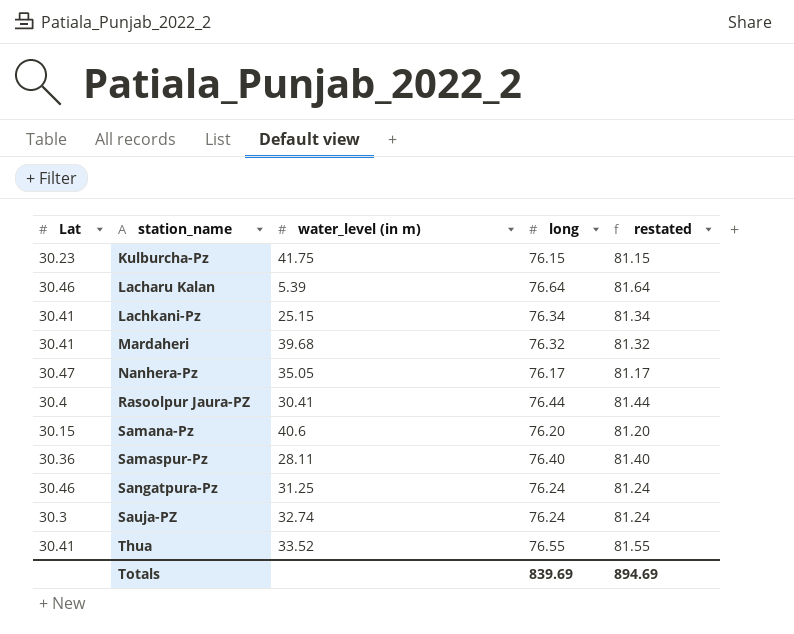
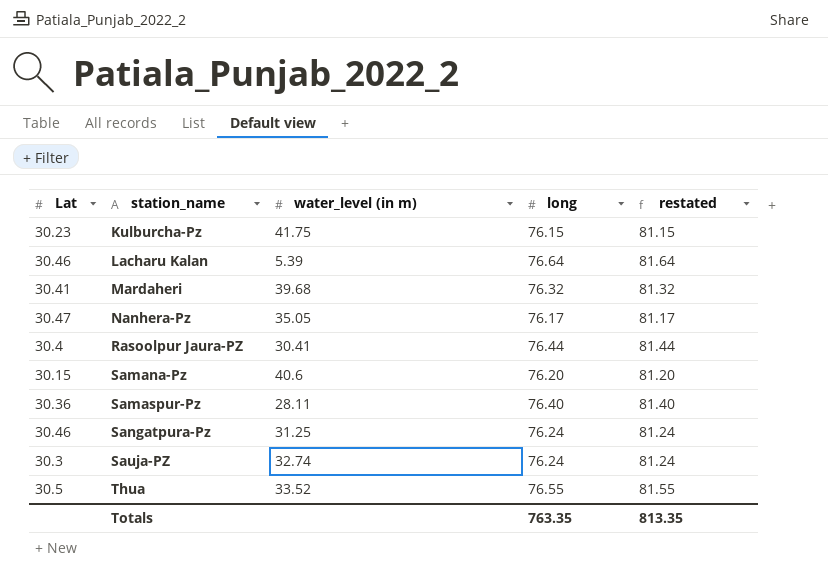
row Lachkani-Pz: 30.41 | 25.15 | 76.34 | 81.34 -> none
Thua | Lat: 30.41 -> 30.5
Totals | long: 839.69 -> 763.35
Totals | restated: 894.69 -> 813.35

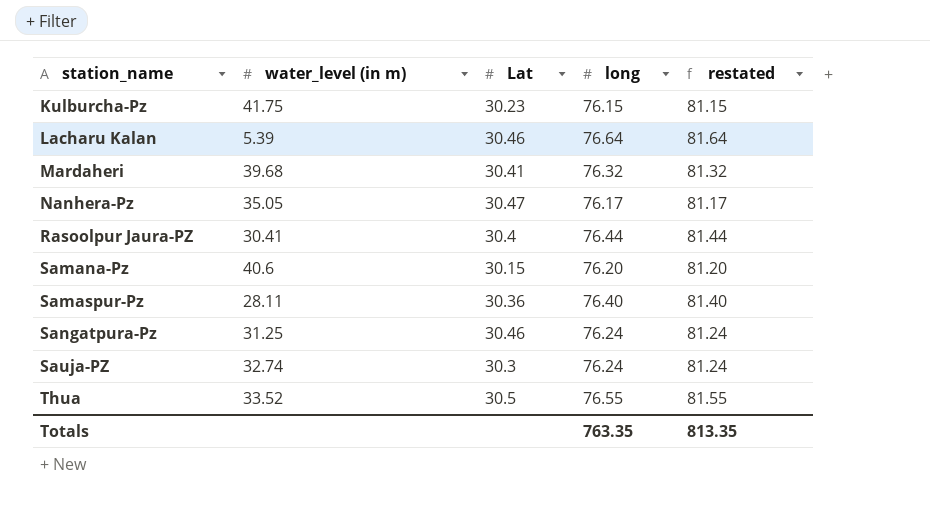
column Lat | position: 1 -> 3

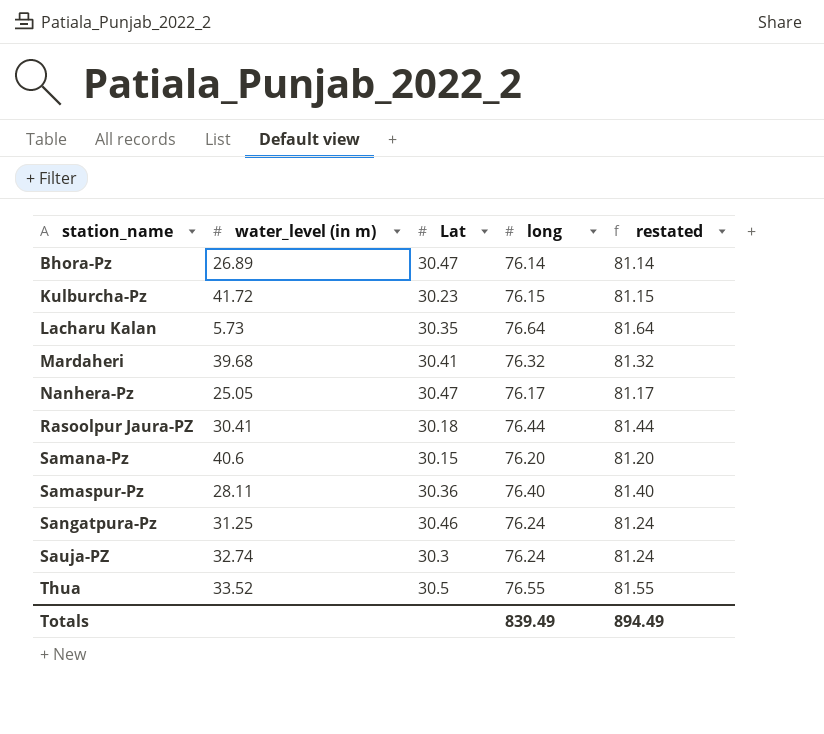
row Bhora-Pz: none -> 26.89 | 30.47 | 76.14 | 81.14
Kulburcha-Pz | water_level (in m): 41.75 -> 41.72
Lacharu Kalan | water_level (in m): 5.39 -> 5.73
Lacharu Kalan | Lat: 30.46 -> 30.35
Nanhera-Pz | water_level (in m): 35.05 -> 25.05
Rasoolpur Jaura-PZ | Lat: 30.4 -> 30.18
Totals | long: 763.35 -> 839.49
Totals | restated: 813.35 -> 894.49

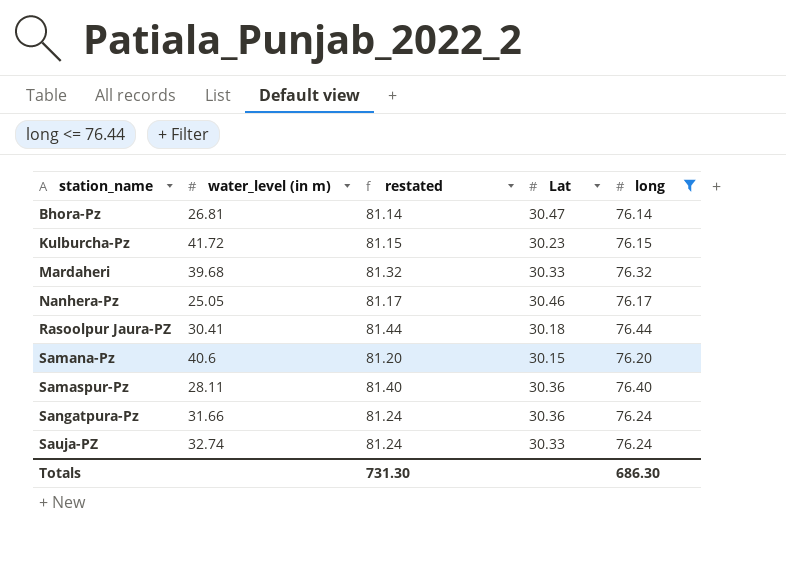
filter: none -> long <= 76.44
column restated | position: 5 -> 3
Bhora-Pz | water_level (in m): 26.89 -> 26.81
Mardaheri | Lat: 30.41 -> 30.33
Nanhera-Pz | Lat: 30.47 -> 30.46
Sangatpura-Pz | water_level (in m): 31.25 -> 31.66
Sangatpura-Pz | Lat: 30.46 -> 30.36
Sauja-PZ | Lat: 30.3 -> 30.33
Totals | restated: 894.49 -> 731.30
Totals | long: 839.49 -> 686.30

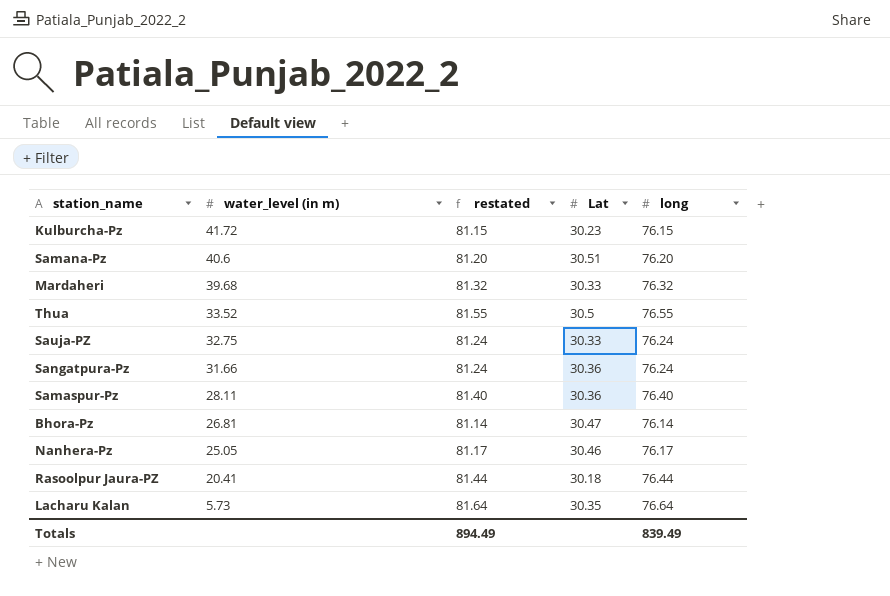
filter: long <= 76.44 -> none
row order: station_name ascending -> water_level (in m) descending
Samana-Pz | Lat: 30.15 -> 30.51
Sauja-PZ | water_level (in m): 32.74 -> 32.75
Rasoolpur Jaura-PZ | water_level (in m): 30.41 -> 20.41
Totals | restated: 731.30 -> 894.49
Totals | long: 686.30 -> 839.49

